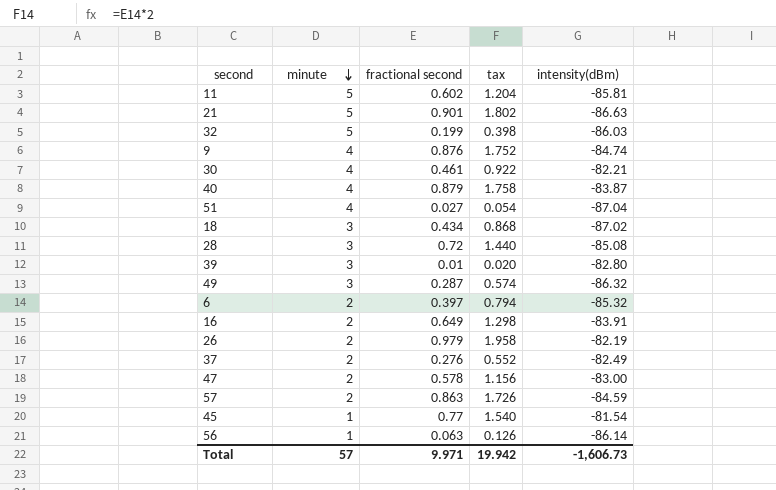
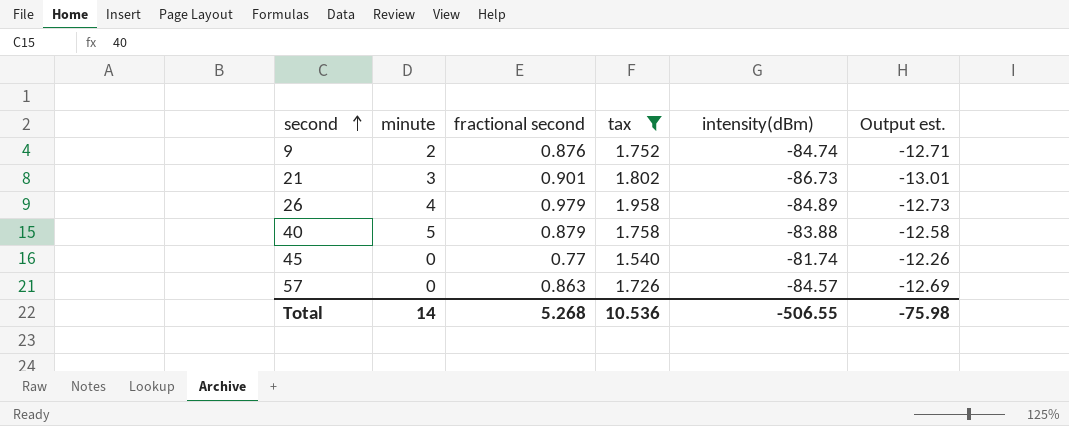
filter: none -> tax >= 1.540
row order: minute descending -> second ascending
column Output est. | formula: none -> [intensity(dBm)] * 0.15
9 | minute: 4 -> 2
21 | minute: 5 -> 3
21 | intensity(dBm): -86.63 -> -86.73
26 | minute: 2 -> 4
26 | intensity(dBm): -82.19 -> -84.89
40 | minute: 4 -> 5
40 | intensity(dBm): -83.87 -> -83.88
45 | minute: 1 -> 0
45 | intensity(dBm): -81.54 -> -81.74
57 | minute: 2 -> 0
57 | intensity(dBm): -84.59 -> -84.57
Total | minute: 57 -> 14
Total | fractional second: 9.971 -> 5.268
Total | tax: 19.942 -> 10.536
Total | intensity(dBm): -1,606.73 -> -506.55

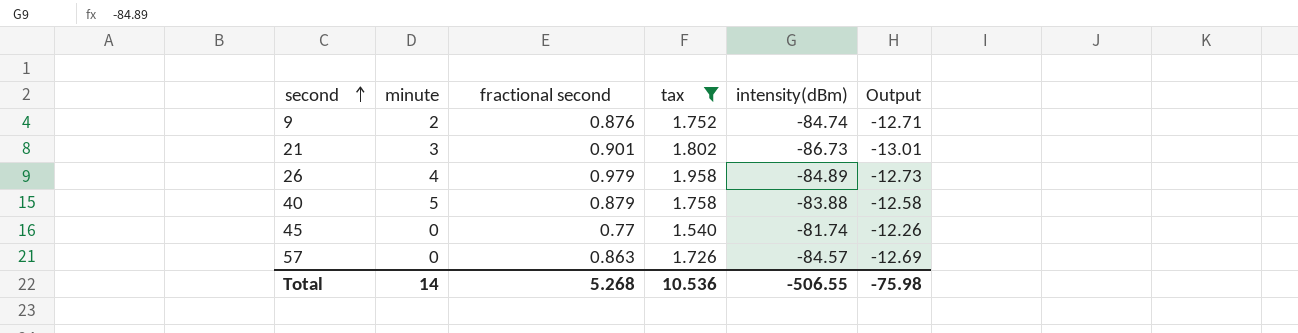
column name: Output est. -> Output

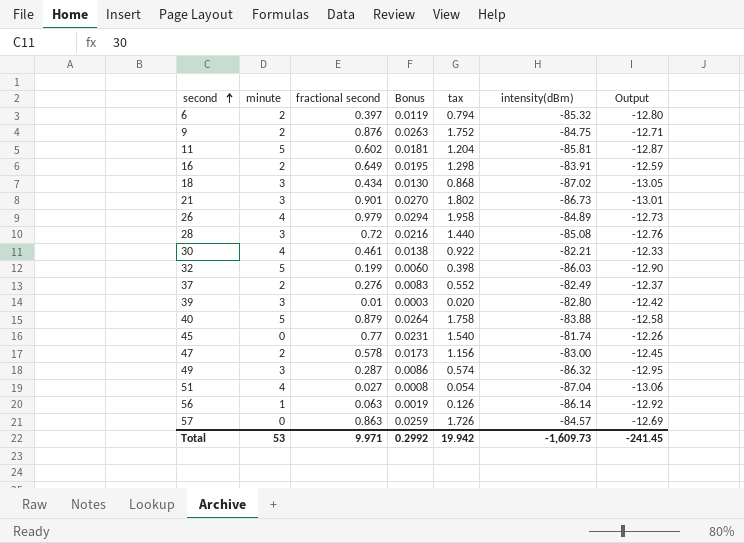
filter: tax >= 1.540 -> none
column Bonus | formula: none -> [fractional second] * 0.03
9 | intensity(dBm): -84.74 -> -84.75
Total | minute: 14 -> 53
Total | fractional second: 5.268 -> 9.971
Total | tax: 10.536 -> 19.942
Total | intensity(dBm): -506.55 -> -1,609.73
Total | Output: -75.98 -> -241.45

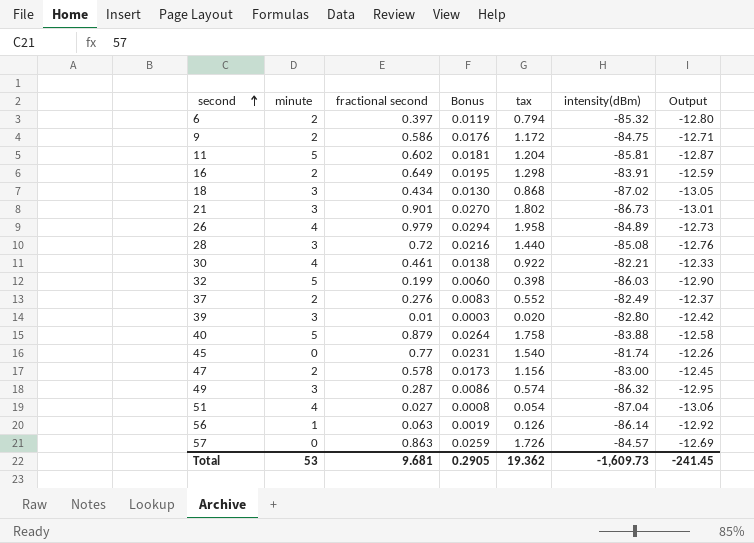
9 | fractional second: 0.876 -> 0.586
9 | Bonus: 0.0263 -> 0.0176
9 | tax: 1.752 -> 1.172
Total | fractional second: 9.971 -> 9.681
Total | Bonus: 0.2992 -> 0.2905
Total | tax: 19.942 -> 19.362

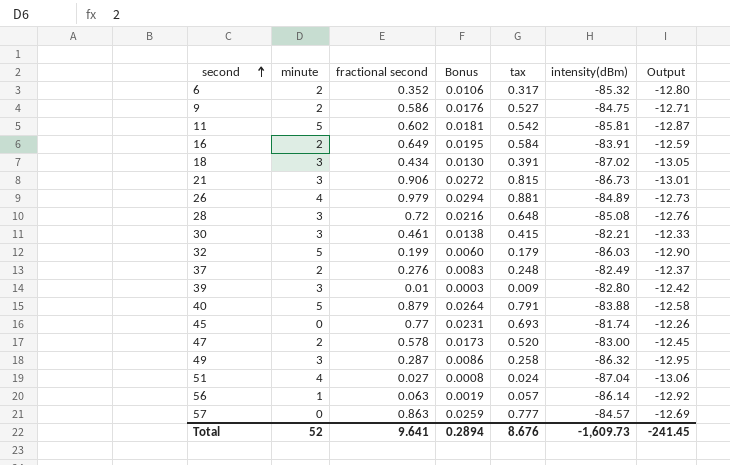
column tax | formula: [fractional second] * 2 -> [fractional second] * 0.9
6 | fractional second: 0.397 -> 0.352
6 | Bonus: 0.0119 -> 0.0106
21 | fractional second: 0.901 -> 0.906
21 | Bonus: 0.0270 -> 0.0272
30 | minute: 4 -> 3
Total | minute: 53 -> 52
Total | fractional second: 9.681 -> 9.641
Total | Bonus: 0.2905 -> 0.2894
Total | tax: 19.362 -> 8.676

